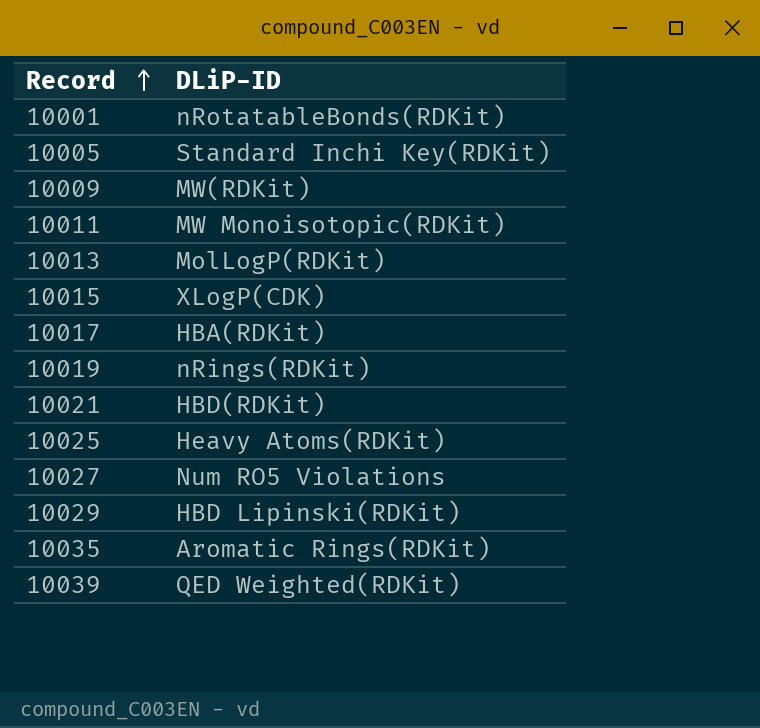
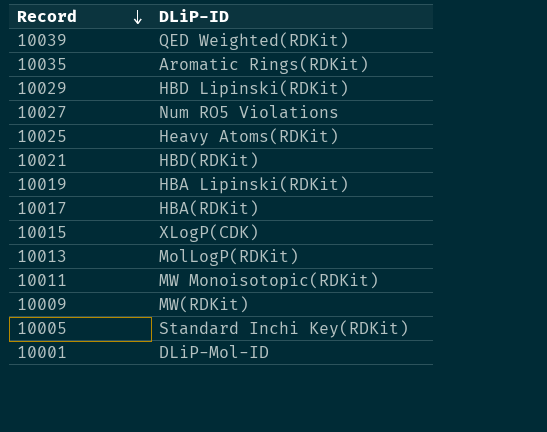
row order: Record ascending -> Record descending
10019 | DLiP-ID: nRings(RDKit) -> HBA Lipinski(RDKit)
10001 | DLiP-ID: nRotatableBonds(RDKit) -> DLiP-Mol-ID

